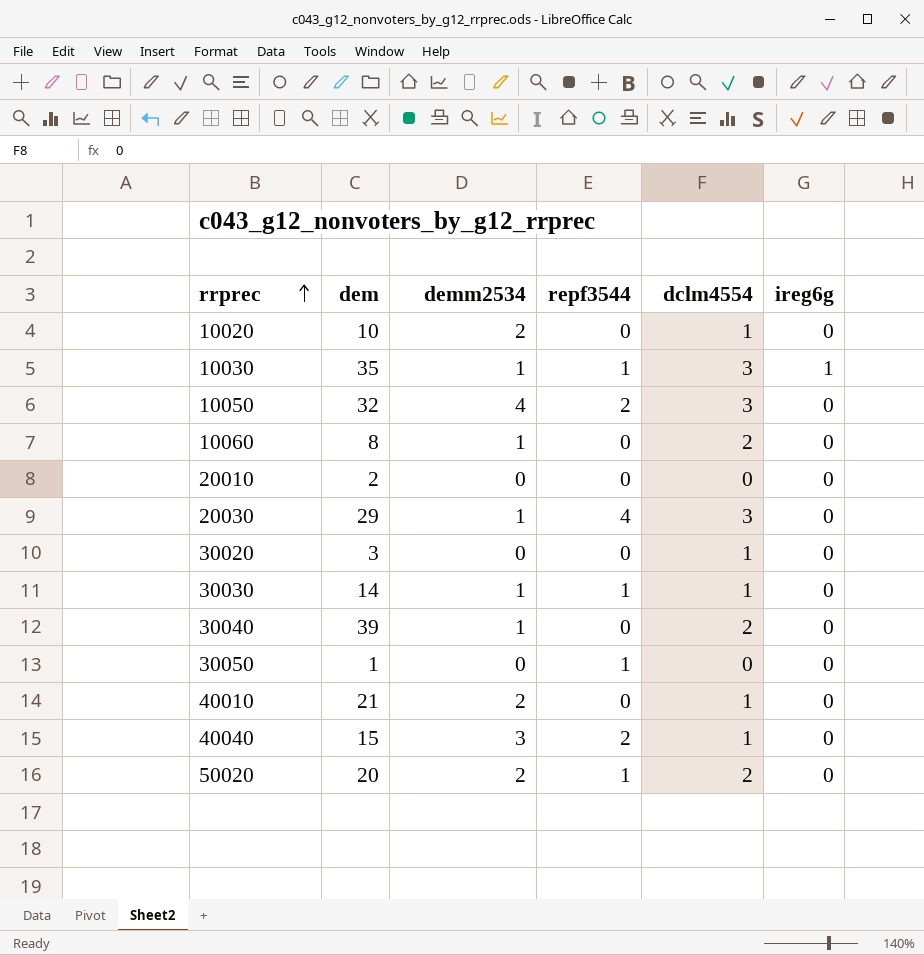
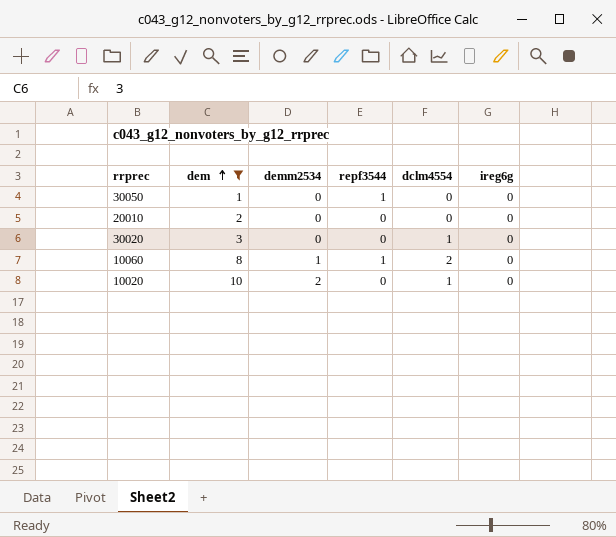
filter: none -> dem <= 10
row order: rrprec ascending -> dem ascending
10060 | repf3544: 0 -> 1

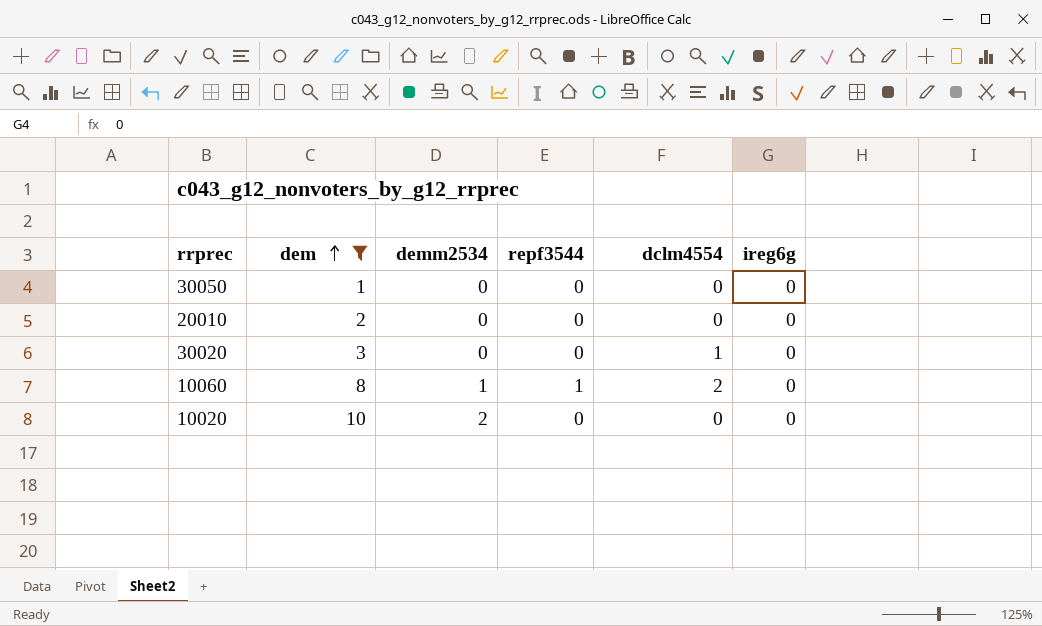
30050 | repf3544: 1 -> 0
10020 | dclm4554: 1 -> 0

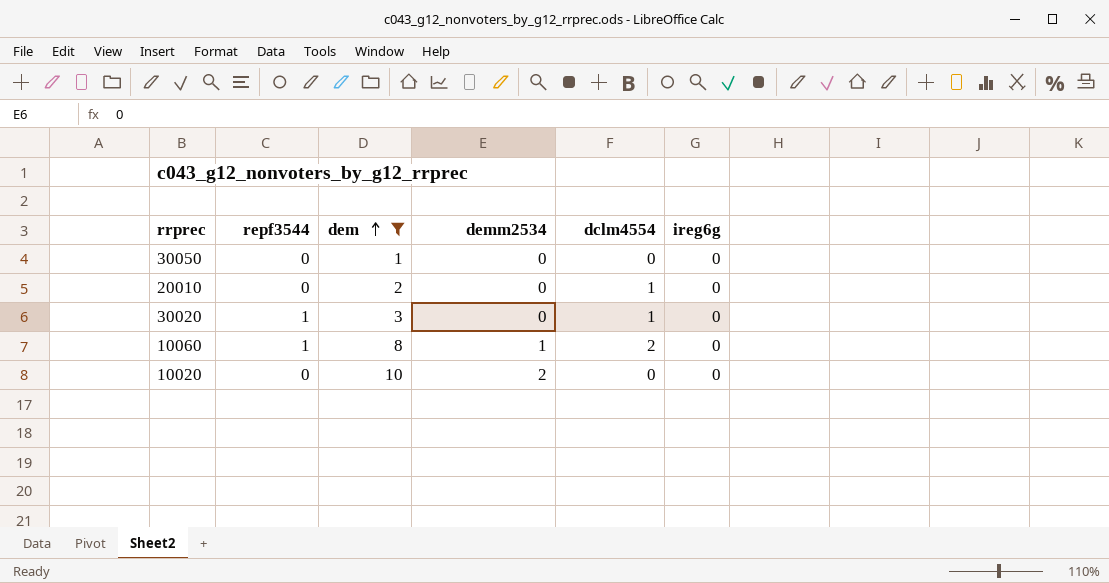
column repf3544 | position: 4 -> 2
20010 | dclm4554: 0 -> 1
30020 | repf3544: 0 -> 1

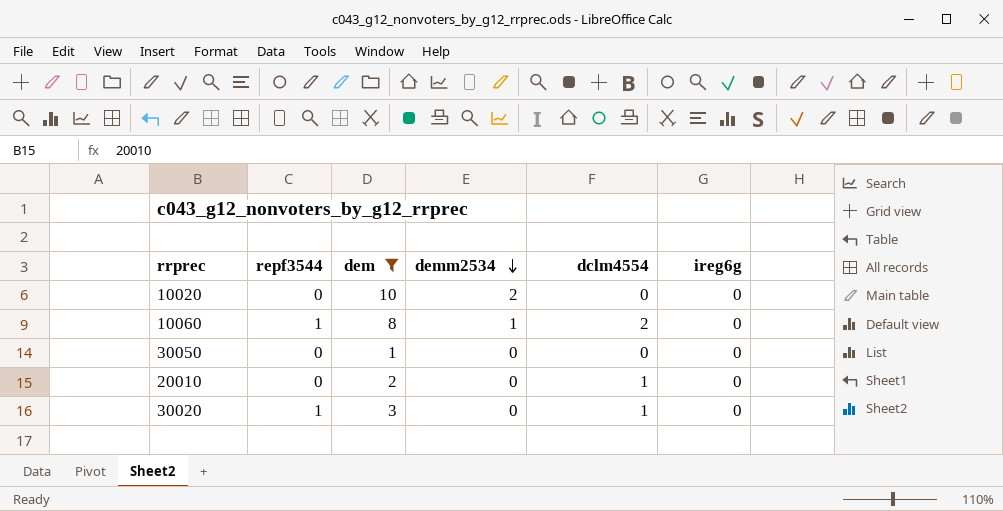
row order: dem ascending -> demm2534 descending

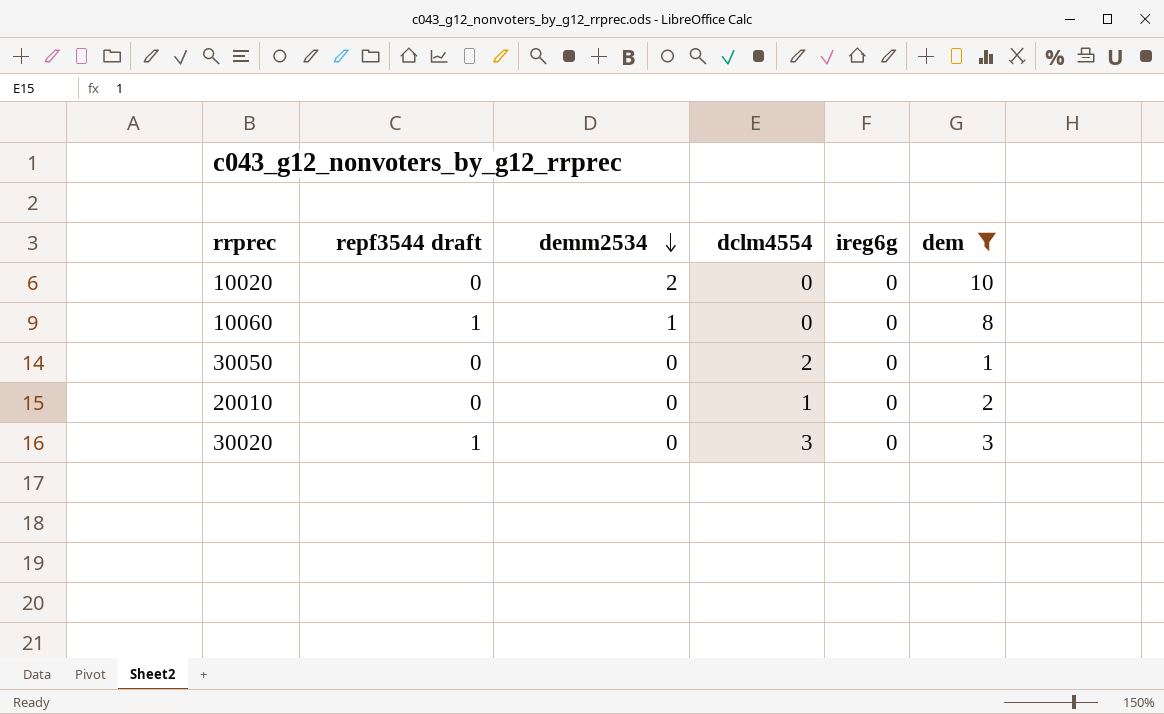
column name: repf3544 -> repf3544 draft
column dem | position: 3 -> 6
10060 | dclm4554: 2 -> 0
30050 | dclm4554: 0 -> 2
30020 | dclm4554: 1 -> 3

